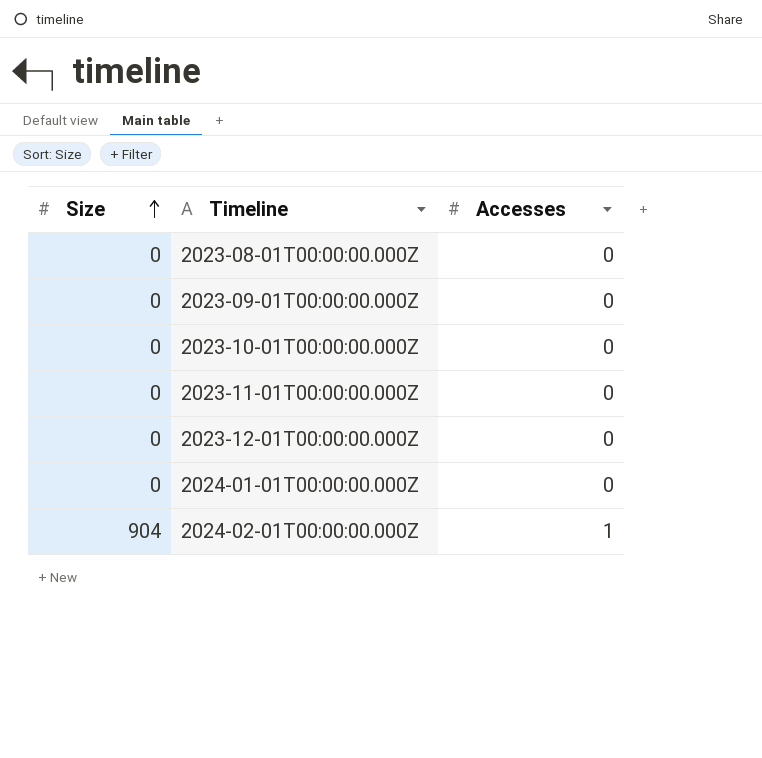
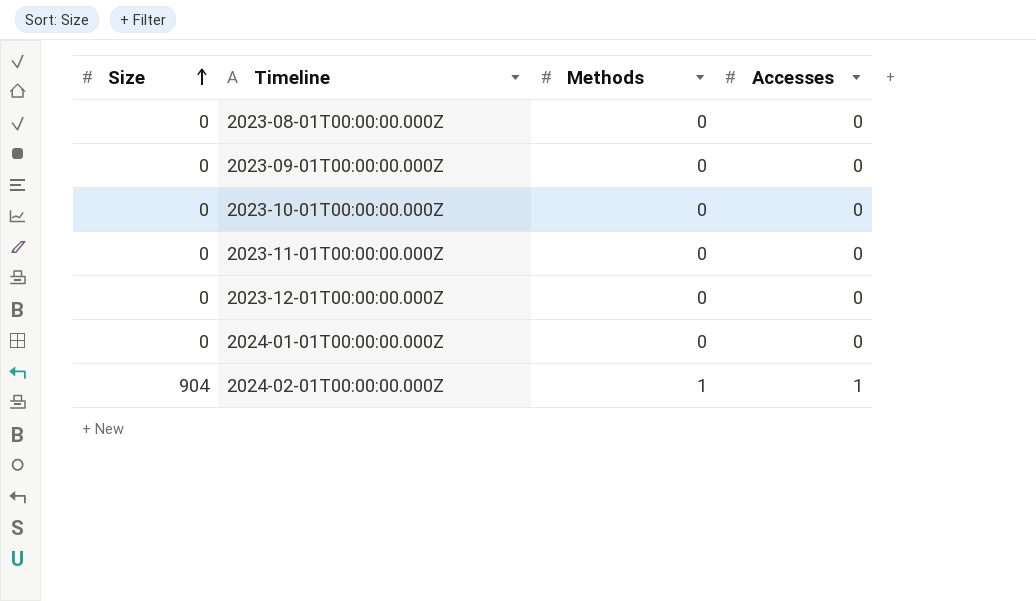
column Methods | position: none -> 3

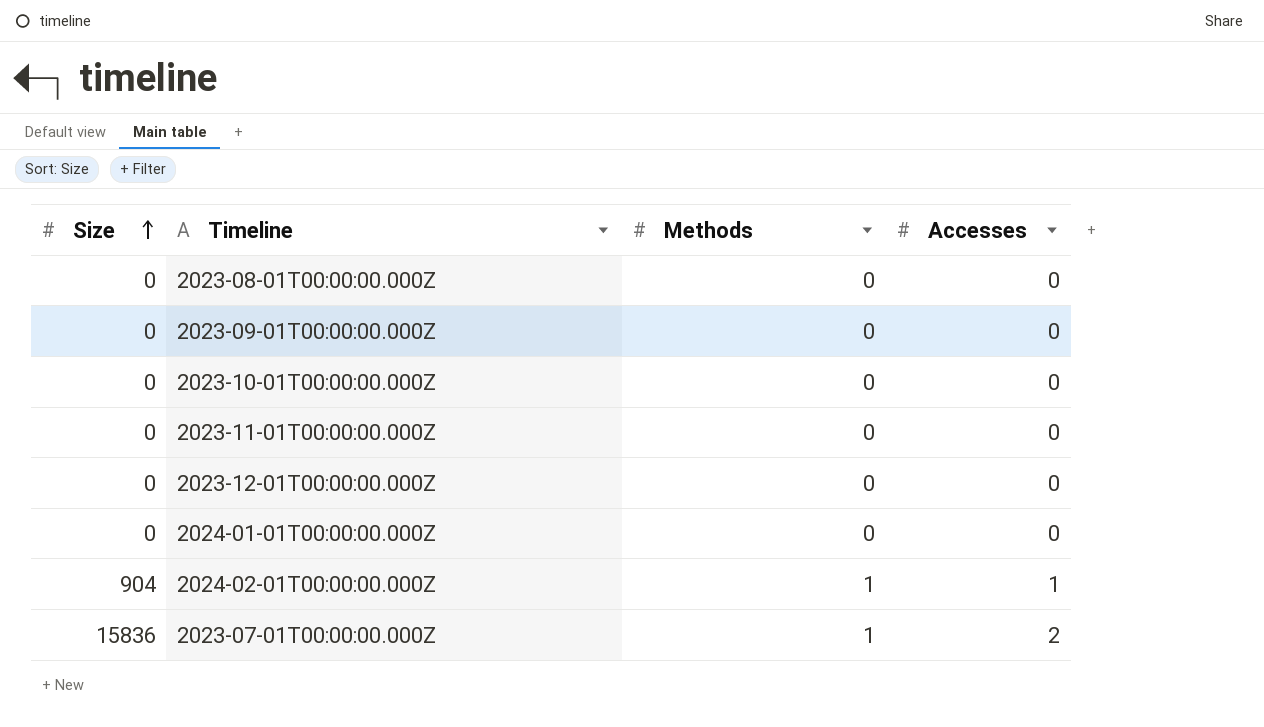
row 2023-07-01T00:00:00.000Z: none -> 15836 | 1 | 2

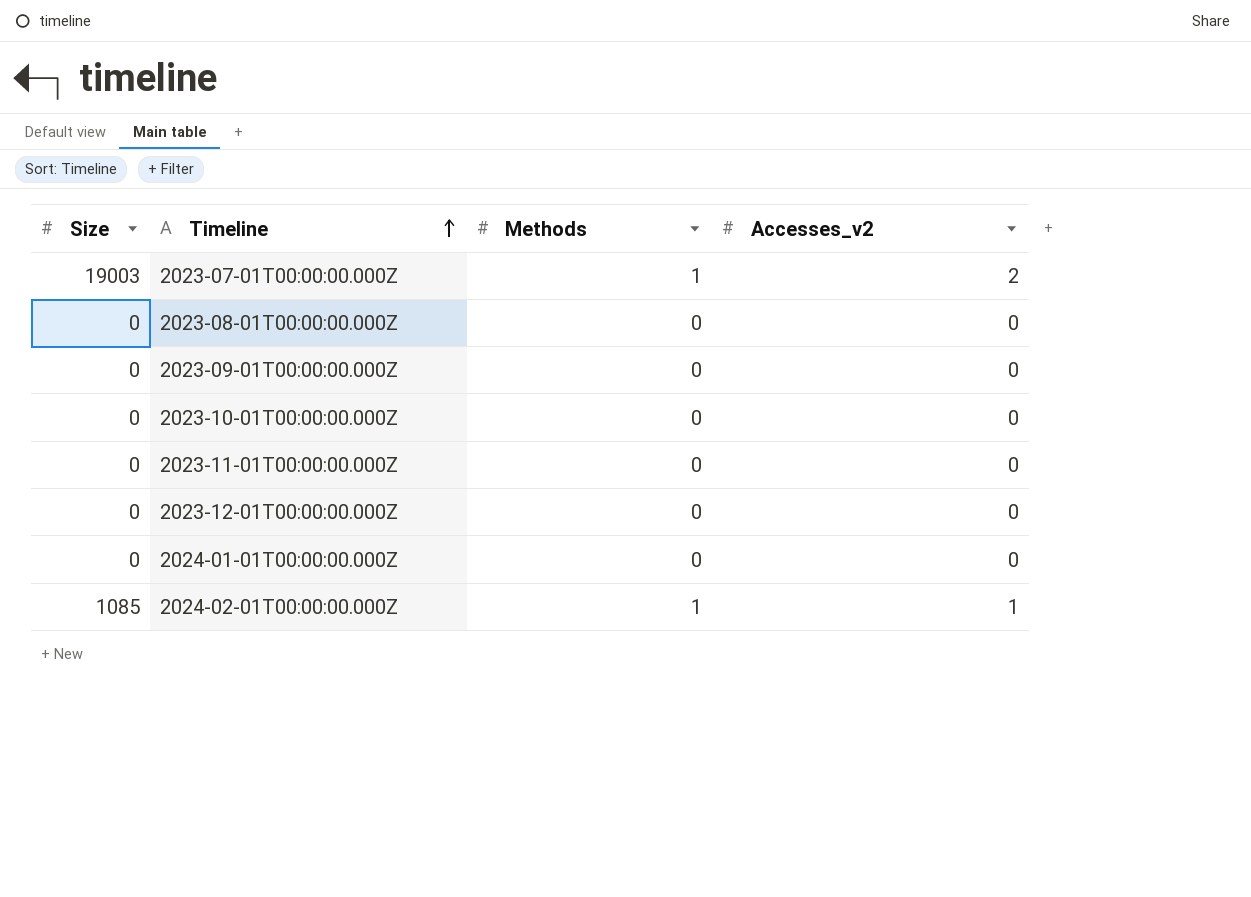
row order: Size ascending -> Timeline ascending
column name: Accesses -> Accesses_v2
2023-07-01T00:00:00.000Z | Size: 15836 -> 19003
2024-02-01T00:00:00.000Z | Size: 904 -> 1085

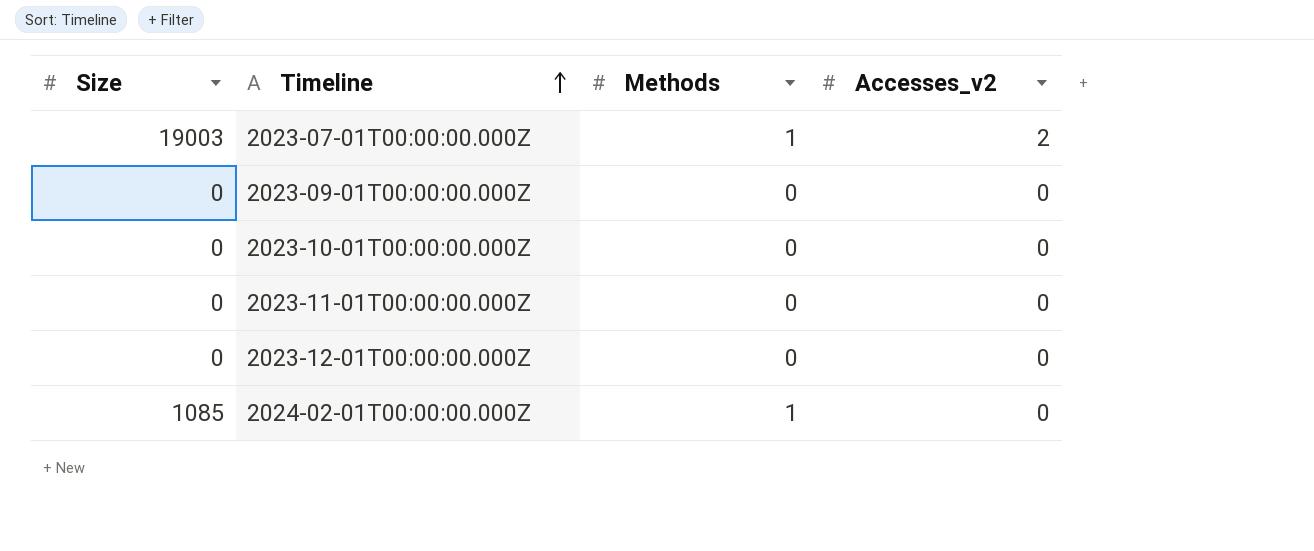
row 2023-08-01T00:00:00.000Z: 0 | 0 | 0 -> none
row 2024-01-01T00:00:00.000Z: 0 | 0 | 0 -> none
2024-02-01T00:00:00.000Z | Accesses_v2: 1 -> 0

